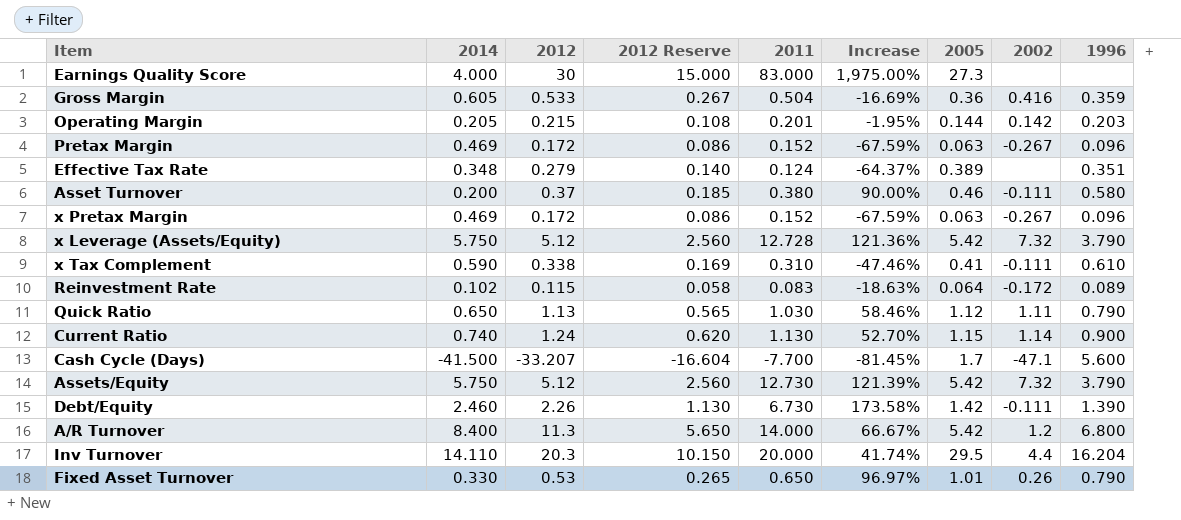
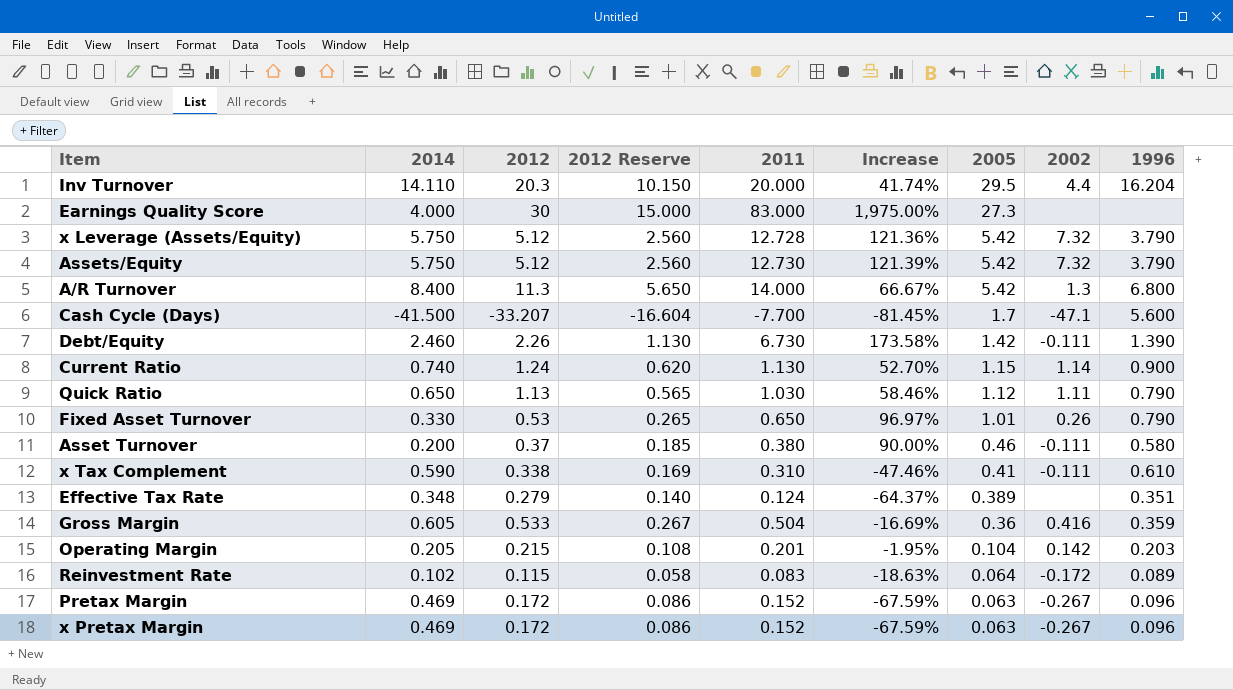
row order: none -> 2005 descending
A/R Turnover | 2002: 1.2 -> 1.3
Operating Margin | 2005: 0.144 -> 0.104

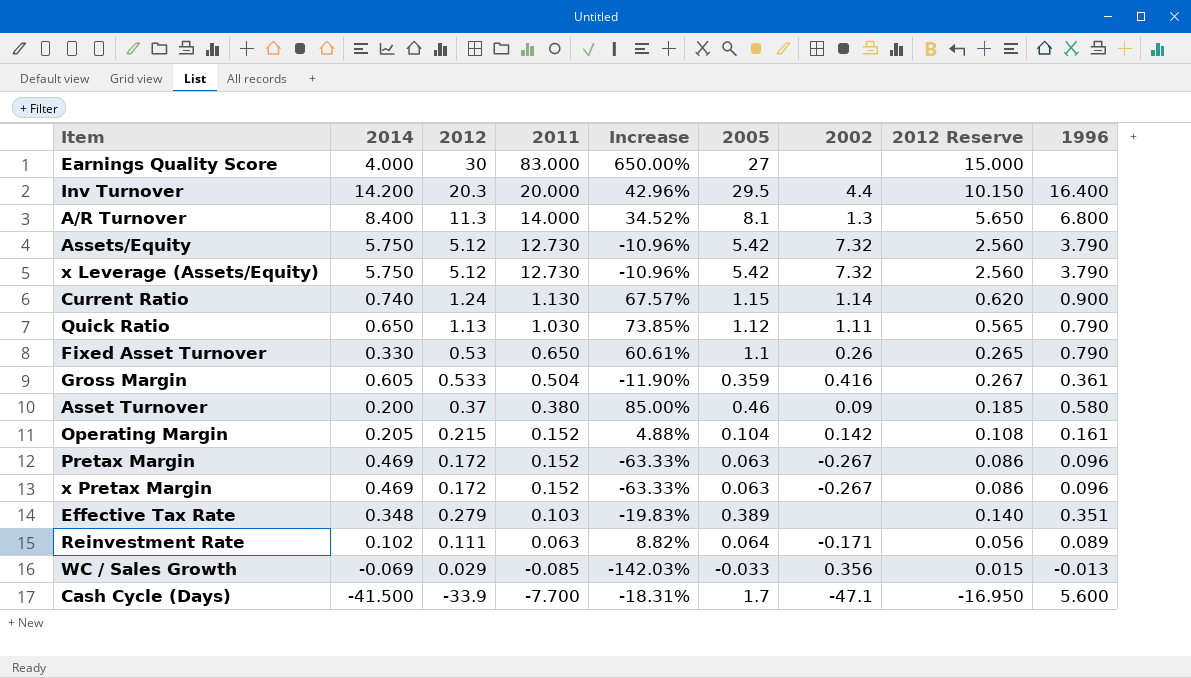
row order: 2005 descending -> 2011 descending
column Increase | formula: ([2011] - [2014]) / [2014] -> ([2012] - [2014]) / [2014]
column 2012 Reserve | position: 4 -> 8
row Debt/Equity: 2.460 | 2.26 | 1.130 | 6.730 | 173.58% | 1.42 | -0.111 | 1.390 -> none
row x Tax Complement: 0.590 | 0.338 | 0.169 | 0.310 | -47.46% | 0.41 | -0.111 | 0.610 -> none
Earnings Quality Score | 2005: 27.3 -> 27
Inv Turnover | 2014: 14.110 -> 14.200
Inv Turnover | 1996: 16.204 -> 16.400
A/R Turnover | 2005: 5.42 -> 8.1
x Leverage (Assets/Equity) | 2011: 12.728 -> 12.730
Fixed Asset Turnover | 2005: 1.01 -> 1.1
Gross Margin | 2005: 0.36 -> 0.359
Gross Margin | 1996: 0.359 -> 0.361
Asset Turnover | 2002: -0.111 -> 0.09
Operating Margin | 2011: 0.201 -> 0.152
Operating Margin | 1996: 0.203 -> 0.161
Effective Tax Rate | 2011: 0.124 -> 0.103
Reinvestment Rate | 2012: 0.115 -> 0.111
Reinvestment Rate | 2011: 0.083 -> 0.063
Reinvestment Rate | 2002: -0.172 -> -0.171
Reinvestment Rate | 2012 Reserve: 0.058 -> 0.056
row WC / Sales Growth: none -> -0.069 | 0.029 | -0.085 | -142.03% | -0.033 | 0.356 | 0.015 | -0.013
Cash Cycle (Days) | 2012: -33.207 -> -33.9
Cash Cycle (Days) | 2012 Reserve: -16.604 -> -16.950

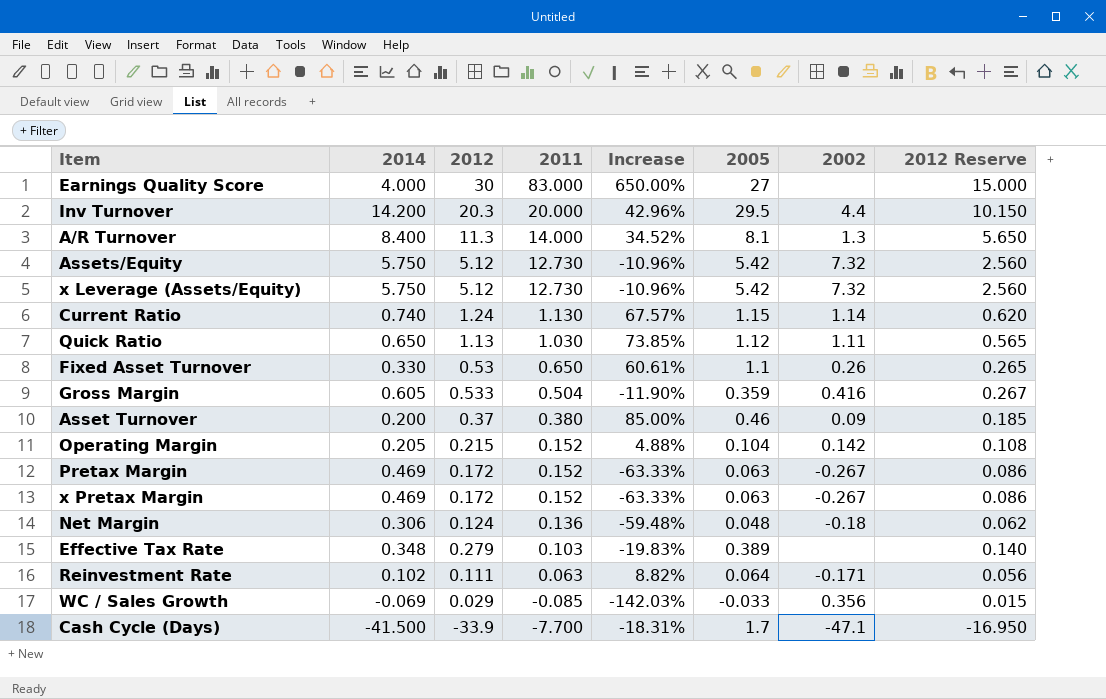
column 1996 | position: 9 -> none
row Net Margin: none -> 0.306 | 0.124 | 0.136 | -59.48% | 0.048 | -0.18 | 0.062

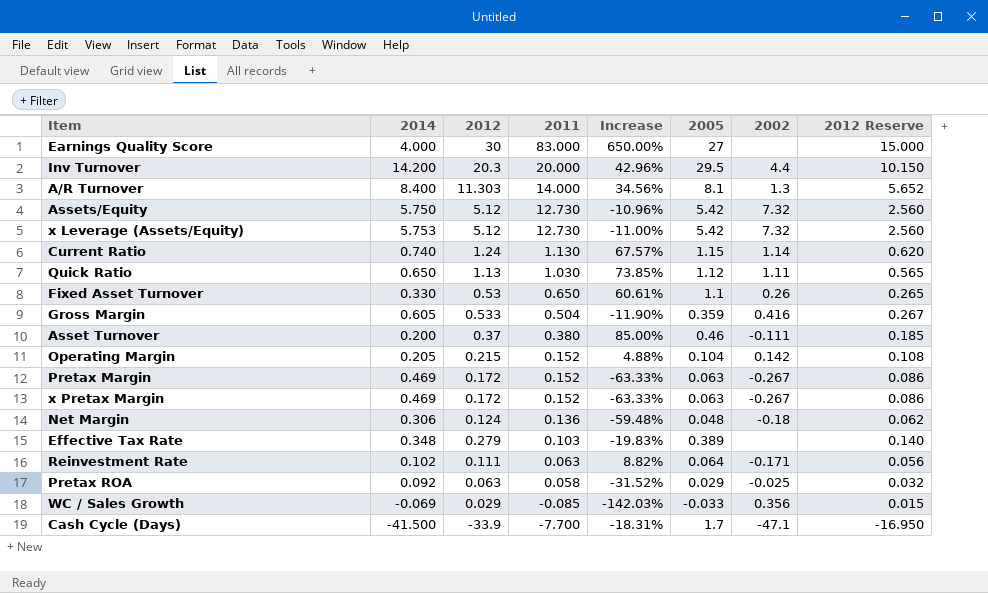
A/R Turnover | 2012: 11.3 -> 11.303
A/R Turnover | Increase: 34.52% -> 34.56%
A/R Turnover | 2012 Reserve: 5.650 -> 5.652
x Leverage (Assets/Equity) | 2014: 5.750 -> 5.753
x Leverage (Assets/Equity) | Increase: -10.96% -> -11.00%
Asset Turnover | 2002: 0.09 -> -0.111
row Pretax ROA: none -> 0.092 | 0.063 | 0.058 | -31.52% | 0.029 | -0.025 | 0.032

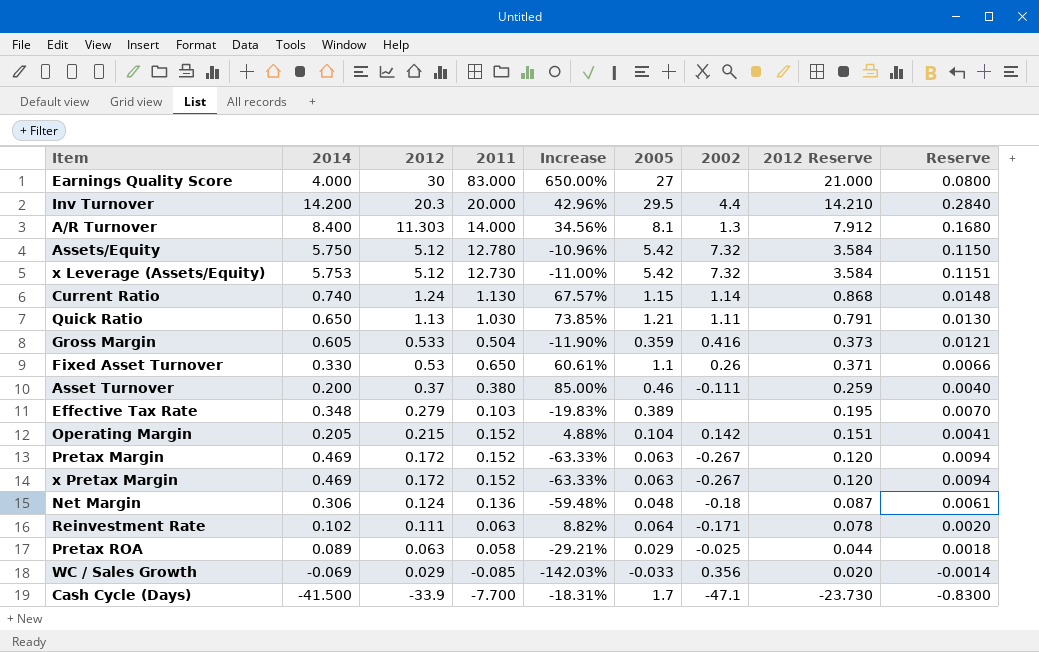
row order: 2011 descending -> 2012 descending
column 2012 Reserve | formula: [2012] * 0.5 -> [2012] * 0.7
column Reserve | formula: none -> [2014] * 0.02
Assets/Equity | 2011: 12.730 -> 12.780
Quick Ratio | 2005: 1.12 -> 1.21
Pretax ROA | 2014: 0.092 -> 0.089
Pretax ROA | Increase: -31.52% -> -29.21%

